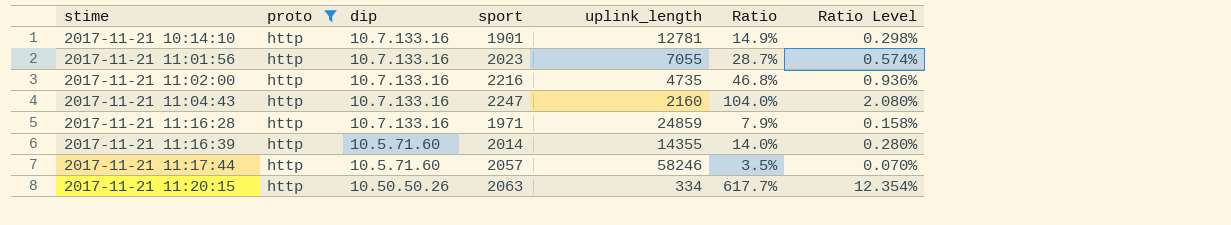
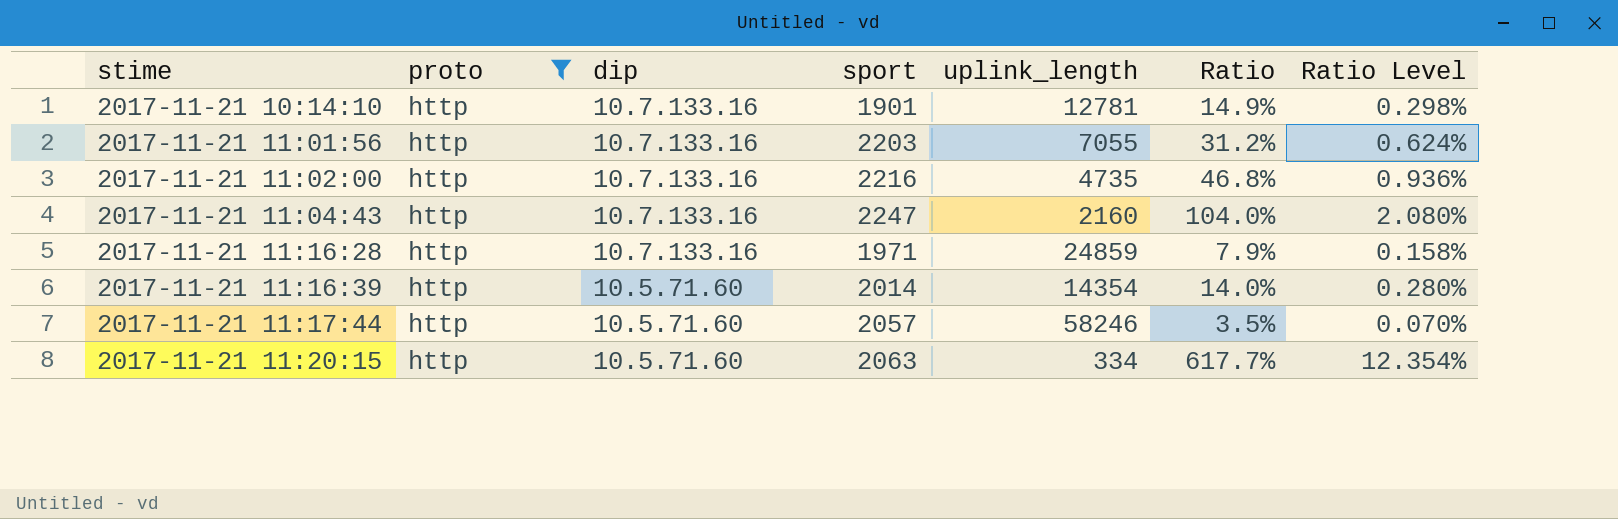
2017-11-21 11:01:56 | sport: 2023 -> 2203
2017-11-21 11:01:56 | Ratio: 28.7% -> 31.2%
2017-11-21 11:01:56 | Ratio Level: 0.574% -> 0.624%
2017-11-21 11:16:39 | uplink_length: 14355 -> 14354
2017-11-21 11:20:15 | dip: 10.50.50.26 -> 10.5.71.60

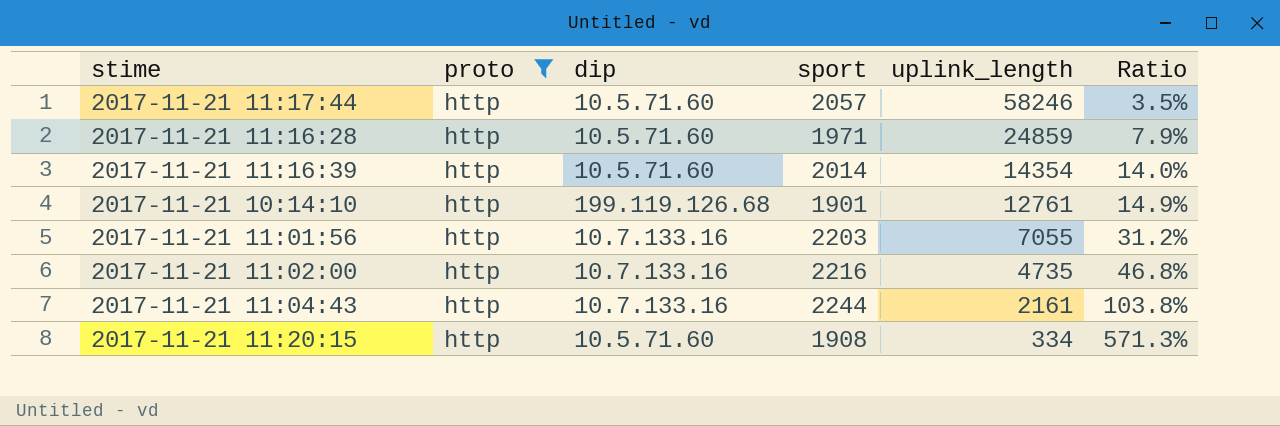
row order: stime ascending -> uplink_length descending
column Ratio Level | formula: [Ratio] * 0.02 -> none
2017-11-21 11:16:28 | dip: 10.7.133.16 -> 10.5.71.60
2017-11-21 10:14:10 | dip: 10.7.133.16 -> 199.119.126.68
2017-11-21 10:14:10 | uplink_length: 12781 -> 12761
2017-11-21 11:04:43 | sport: 2247 -> 2244
2017-11-21 11:04:43 | uplink_length: 2160 -> 2161
2017-11-21 11:04:43 | Ratio: 104.0% -> 103.8%
2017-11-21 11:20:15 | sport: 2063 -> 1908
2017-11-21 11:20:15 | Ratio: 617.7% -> 571.3%

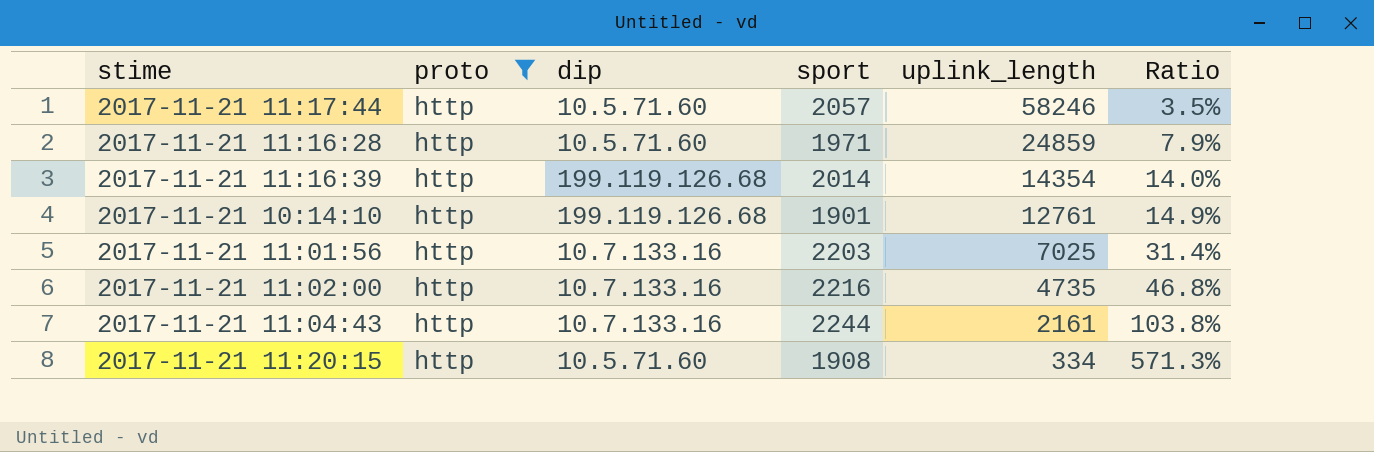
2017-11-21 11:16:39 | dip: 10.5.71.60 -> 199.119.126.68
2017-11-21 11:01:56 | uplink_length: 7055 -> 7025
2017-11-21 11:01:56 | Ratio: 31.2% -> 31.4%

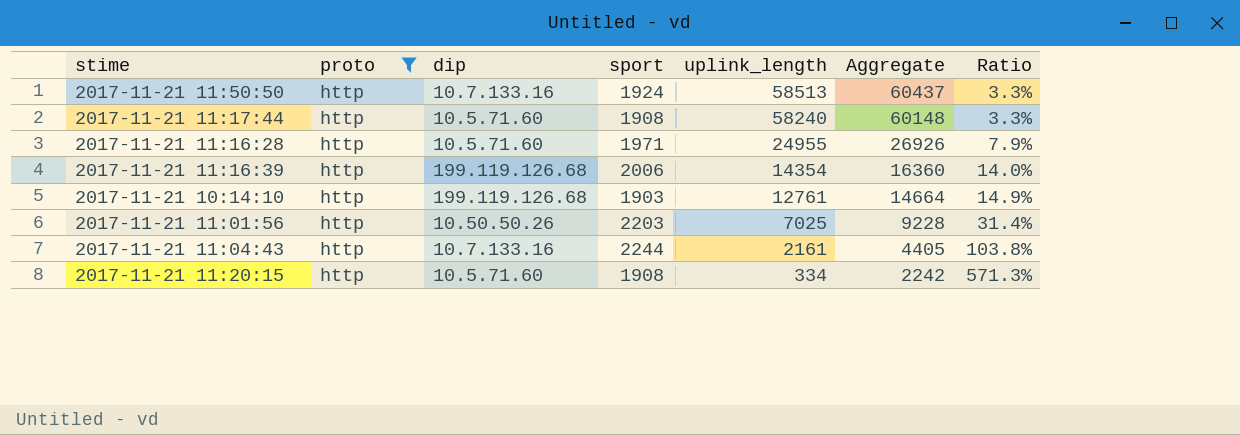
column Aggregate | formula: none -> [sport] + [uplink_length]
row 2017-11-21 11:02:00: http | 10.7.133.16 | 2216 | 4735 | 46.8% -> none
row 2017-11-21 11:50:50: none -> http | 10.7.133.16 | 1924 | 58513 | 60437 | 3.3%
2017-11-21 11:17:44 | sport: 2057 -> 1908
2017-11-21 11:17:44 | uplink_length: 58246 -> 58240
2017-11-21 11:17:44 | Ratio: 3.5% -> 3.3%
2017-11-21 11:16:28 | uplink_length: 24859 -> 24955
2017-11-21 11:16:39 | sport: 2014 -> 2006
2017-11-21 10:14:10 | sport: 1901 -> 1903
2017-11-21 11:01:56 | dip: 10.7.133.16 -> 10.50.50.26

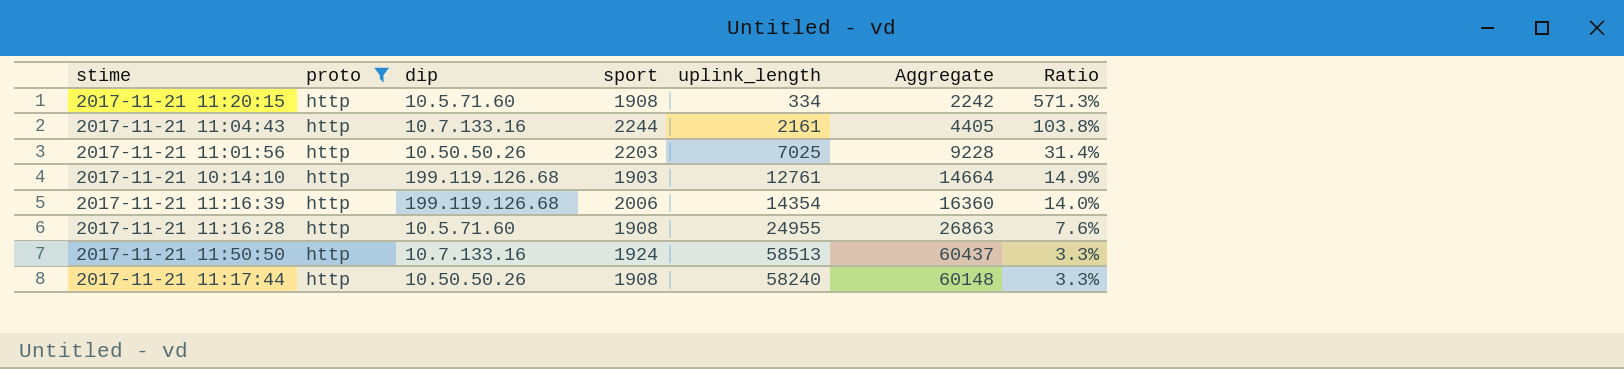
row order: uplink_length descending -> Ratio descending
2017-11-21 11:16:28 | sport: 1971 -> 1908
2017-11-21 11:16:28 | Aggregate: 26926 -> 26863
2017-11-21 11:16:28 | Ratio: 7.9% -> 7.6%
2017-11-21 11:17:44 | dip: 10.5.71.60 -> 10.50.50.26

